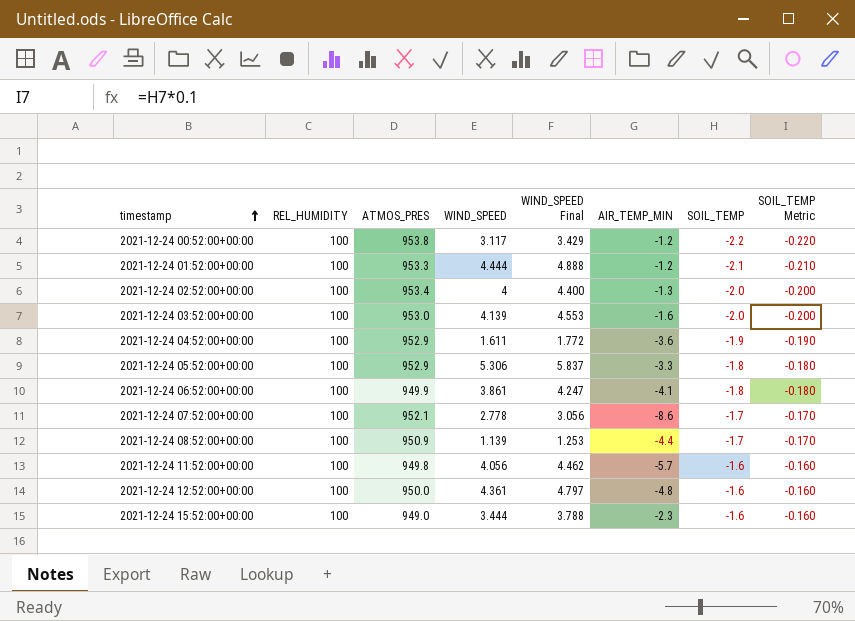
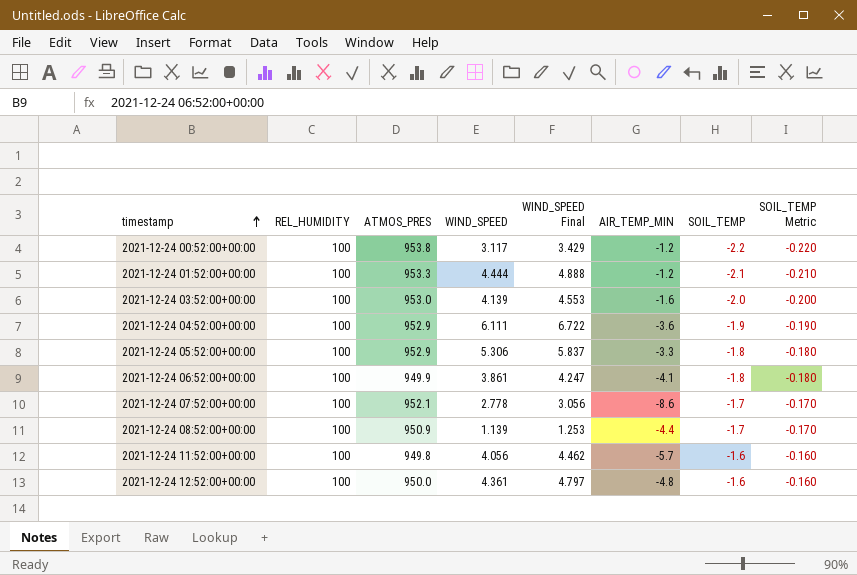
row 2021-12-24 02:52:00+00:00: 100 | 953.4 | 4 | 4.400 | -1.3 | -2.0 | -0.200 -> none
row 2021-12-24 15:52:00+00:00: 100 | 949.0 | 3.444 | 3.788 | -2.3 | -1.6 | -0.160 -> none
2021-12-24 04:52:00+00:00 | WIND_SPEED: 1.611 -> 6.111
2021-12-24 04:52:00+00:00 | WIND_SPEED Final: 1.772 -> 6.722

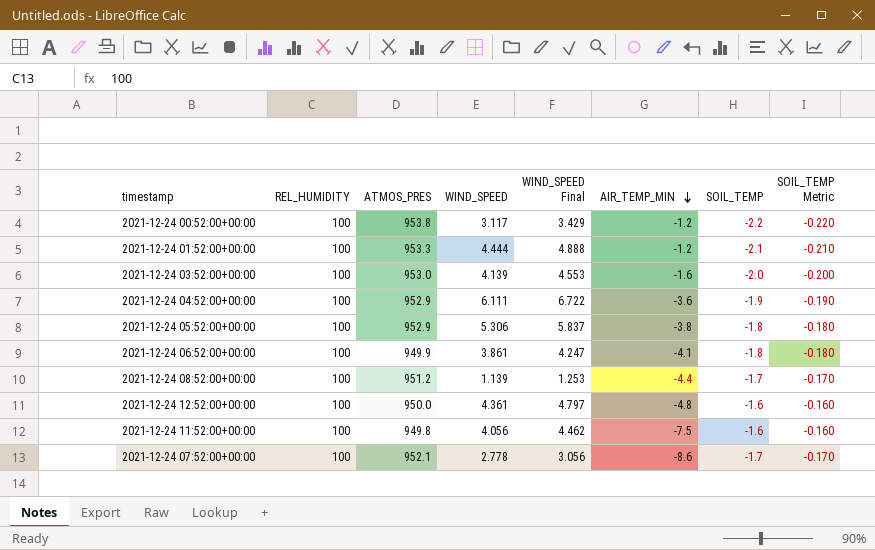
row order: timestamp ascending -> AIR_TEMP_MIN descending
2021-12-24 05:52:00+00:00 | AIR_TEMP_MIN: -3.3 -> -3.8
2021-12-24 08:52:00+00:00 | ATMOS_PRES: 950.9 -> 951.2
2021-12-24 11:52:00+00:00 | AIR_TEMP_MIN: -5.7 -> -7.5

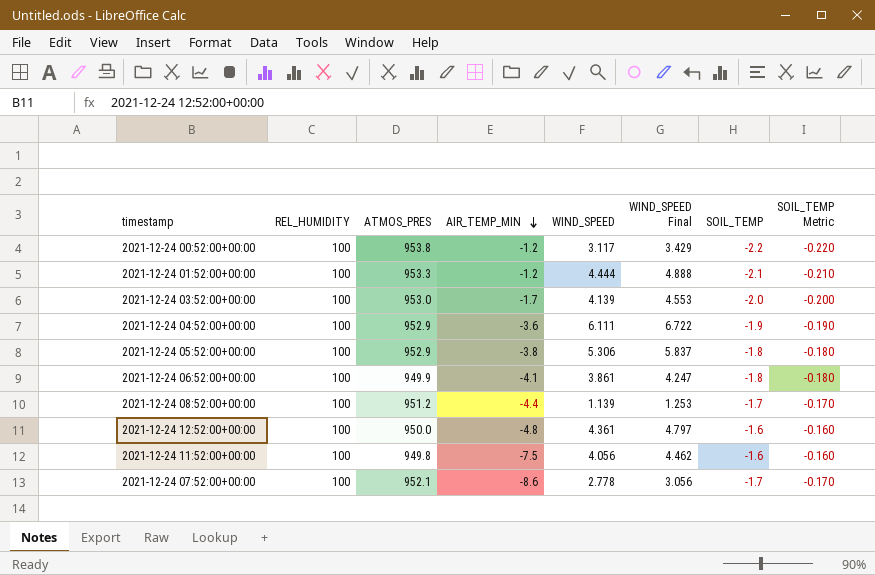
column AIR_TEMP_MIN | position: 6 -> 4
2021-12-24 03:52:00+00:00 | AIR_TEMP_MIN: -1.6 -> -1.7

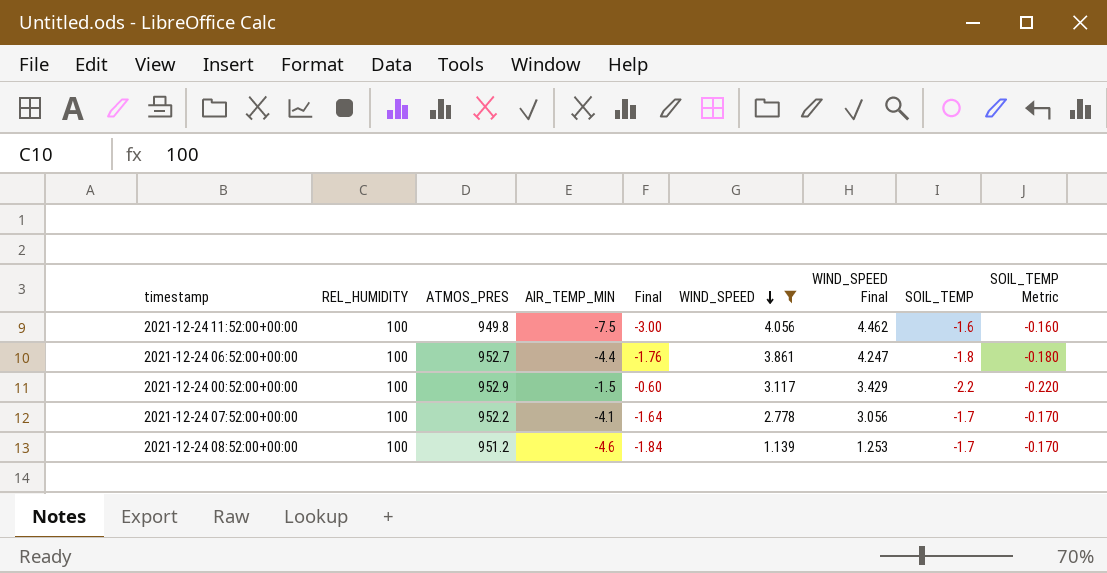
filter: none -> WIND_SPEED <= 4.056
row order: AIR_TEMP_MIN descending -> WIND_SPEED descending
column Final | formula: none -> [AIR_TEMP_MIN] * 0.4
2021-12-24 06:52:00+00:00 | ATMOS_PRES: 949.9 -> 952.7
2021-12-24 06:52:00+00:00 | AIR_TEMP_MIN: -4.1 -> -4.4
2021-12-24 00:52:00+00:00 | ATMOS_PRES: 953.8 -> 952.9
2021-12-24 00:52:00+00:00 | AIR_TEMP_MIN: -1.2 -> -1.5
2021-12-24 07:52:00+00:00 | ATMOS_PRES: 952.1 -> 952.2
2021-12-24 07:52:00+00:00 | AIR_TEMP_MIN: -8.6 -> -4.1
2021-12-24 08:52:00+00:00 | AIR_TEMP_MIN: -4.4 -> -4.6

